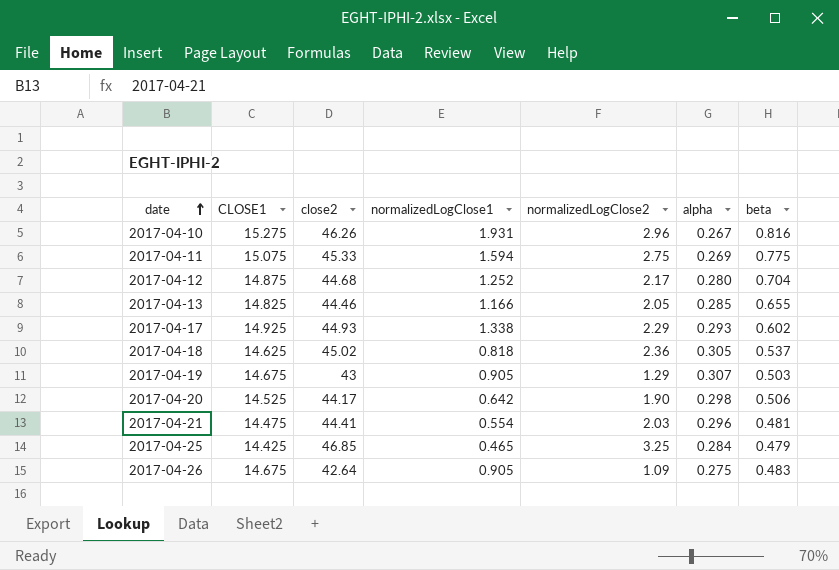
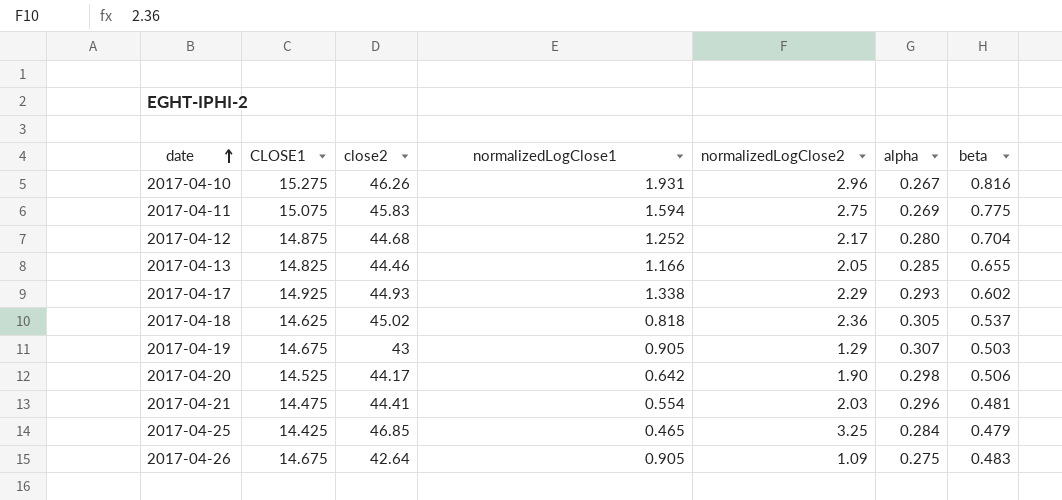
2017-04-11 | close2: 45.33 -> 45.83

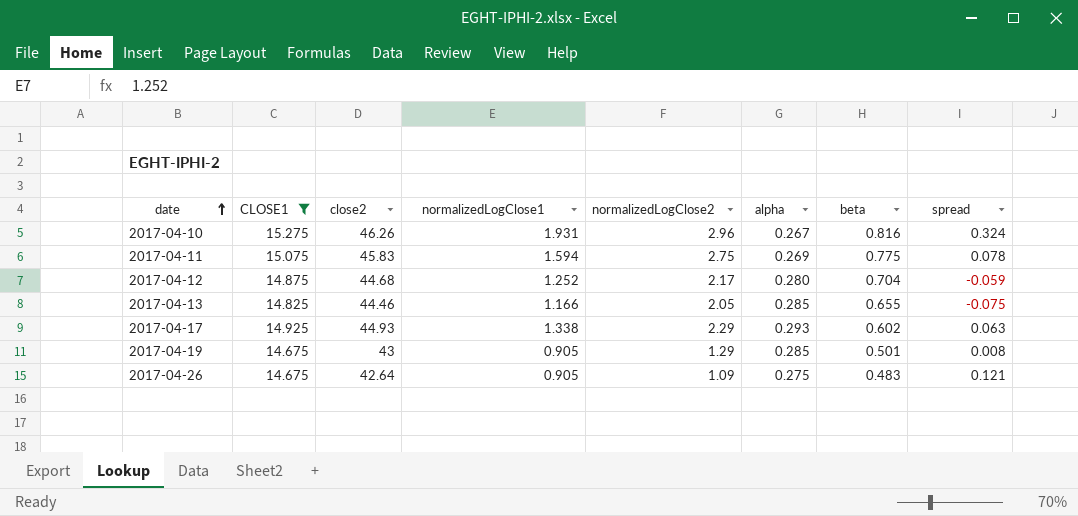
filter: none -> CLOSE1 >= 14.675
column spread | position: none -> 8
2017-04-19 | alpha: 0.307 -> 0.285
2017-04-19 | beta: 0.503 -> 0.501

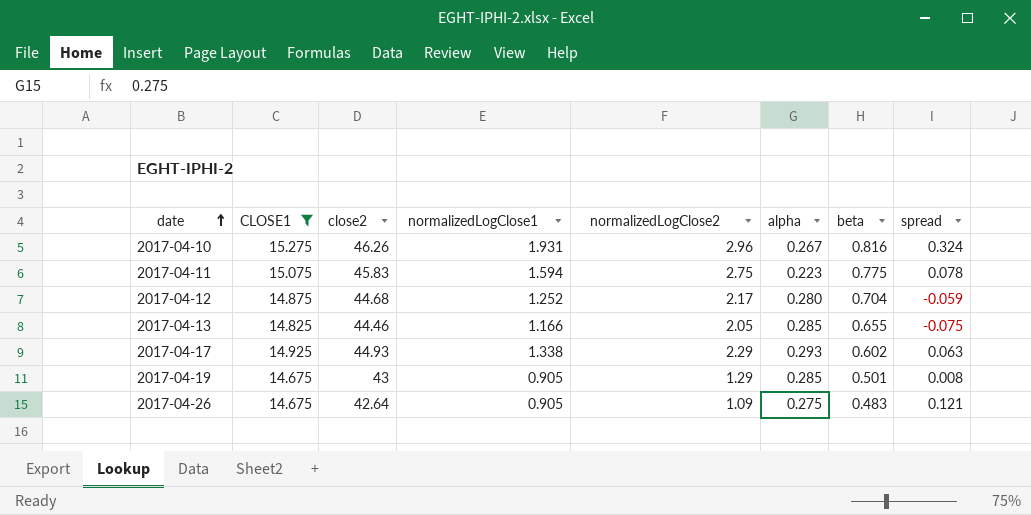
2017-04-11 | alpha: 0.269 -> 0.223

